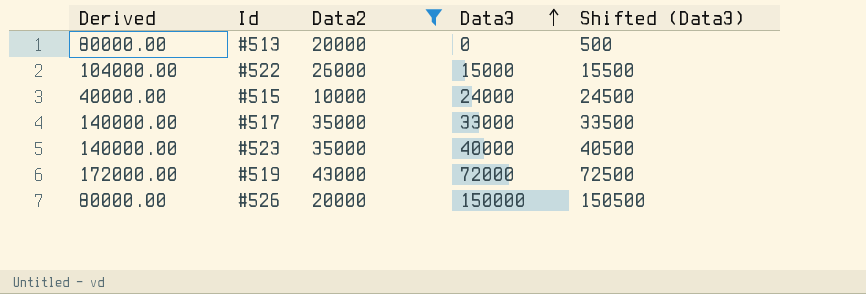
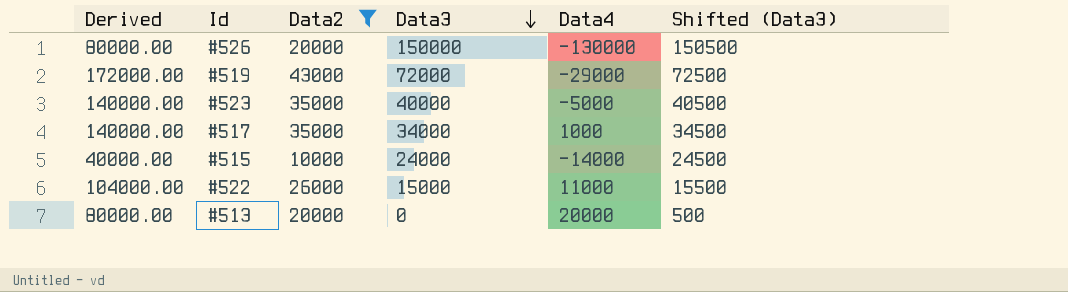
row order: Data3 ascending -> Data3 descending
column Data4 | formula: none -> [Data2] - [Data3]
#517 | Data3: 33000 -> 34000
#517 | Shifted (Data3): 33500 -> 34500

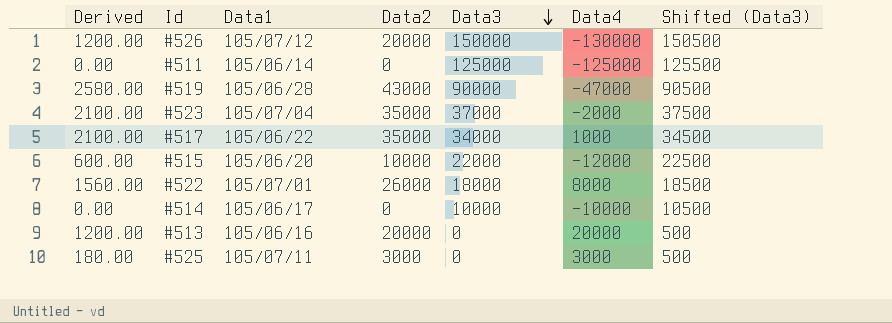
filter: Data2 >= 10000 -> none
column Derived | formula: [Data2] * 4 -> [Data2] * 0.06
column Data1 | position: none -> 3
#519 | Data3: 72000 -> 90000
#519 | Data4: -29000 -> -47000
#519 | Shifted (Data3): 72500 -> 90500
#523 | Data3: 40000 -> 37000
#523 | Data4: -5000 -> -2000
#523 | Shifted (Data3): 40500 -> 37500
#515 | Data3: 24000 -> 22000
#515 | Data4: -14000 -> -12000
#515 | Shifted (Data3): 24500 -> 22500
#522 | Data3: 15000 -> 18000
#522 | Data4: 11000 -> 8000
#522 | Shifted (Data3): 15500 -> 18500

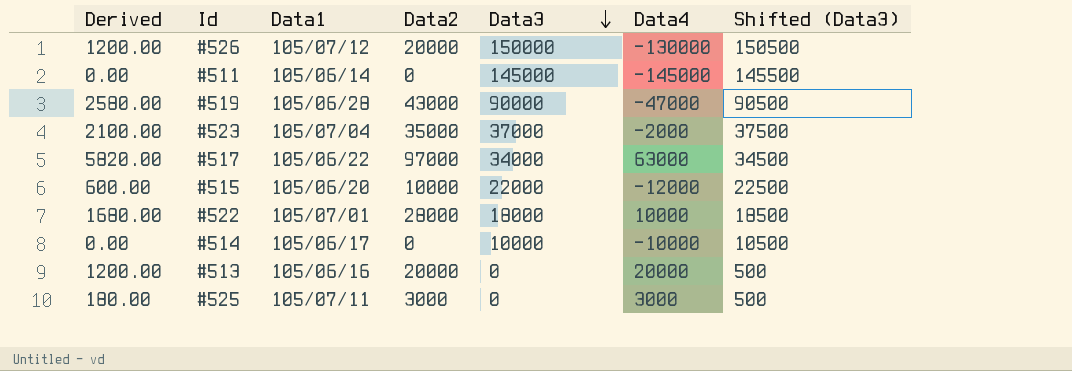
#511 | Data3: 125000 -> 145000
#511 | Data4: -125000 -> -145000
#511 | Shifted (Data3): 125500 -> 145500
#517 | Derived: 2100.00 -> 5820.00
#517 | Data2: 35000 -> 97000
#517 | Data4: 1000 -> 63000
#522 | Derived: 1560.00 -> 1680.00
#522 | Data2: 26000 -> 28000
#522 | Data4: 8000 -> 10000

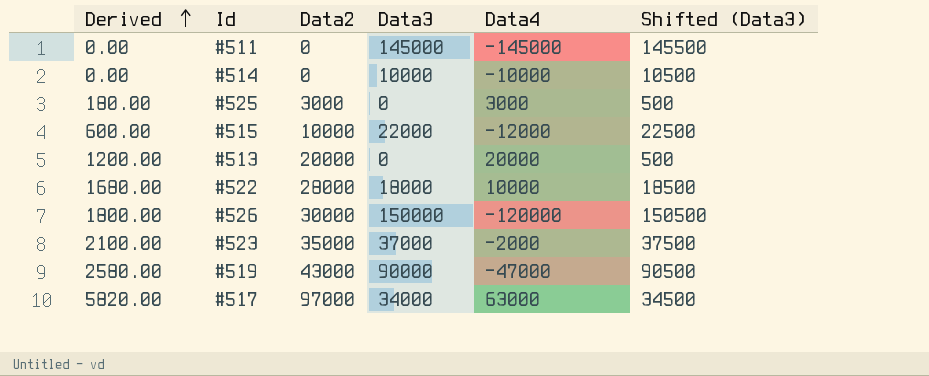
row order: Data3 descending -> Derived ascending
column Data1 | position: 3 -> none
#526 | Derived: 1200.00 -> 1800.00
#526 | Data2: 20000 -> 30000
#526 | Data4: -130000 -> -120000

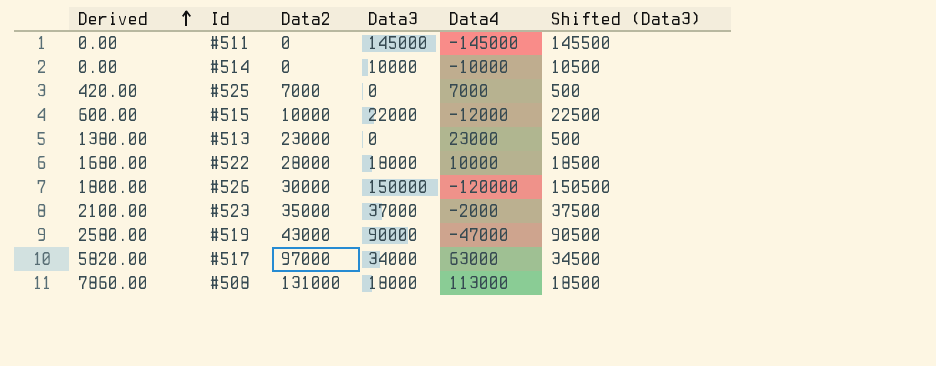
#525 | Derived: 180.00 -> 420.00
#525 | Data2: 3000 -> 7000
#525 | Data4: 3000 -> 7000
#513 | Derived: 1200.00 -> 1380.00
#513 | Data2: 20000 -> 23000
#513 | Data4: 20000 -> 23000
row #508: none -> 7860.00 | 131000 | 18000 | 113000 | 18500

